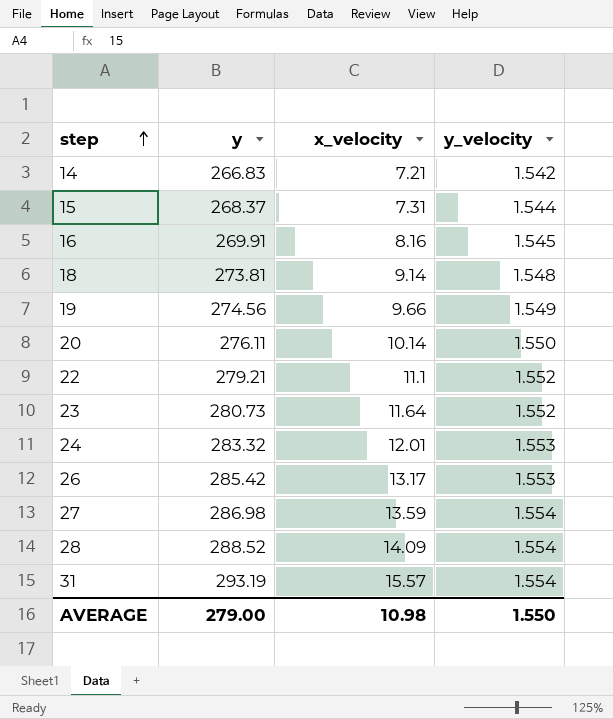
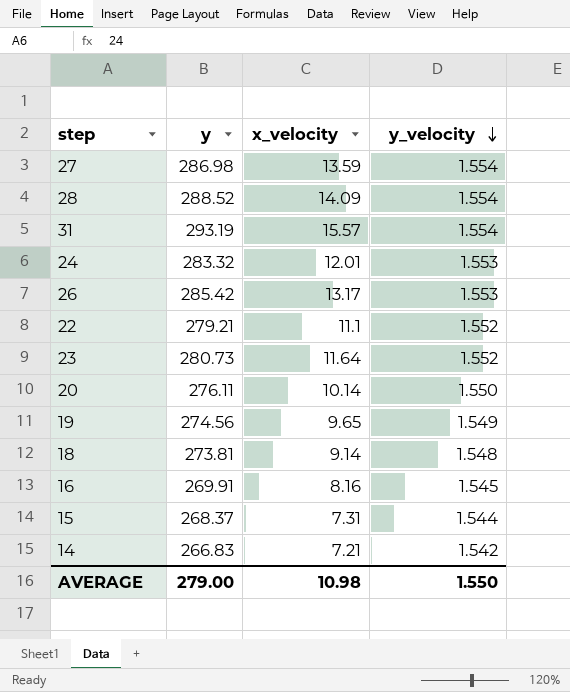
row order: step ascending -> y_velocity descending
19 | x_velocity: 9.66 -> 9.65

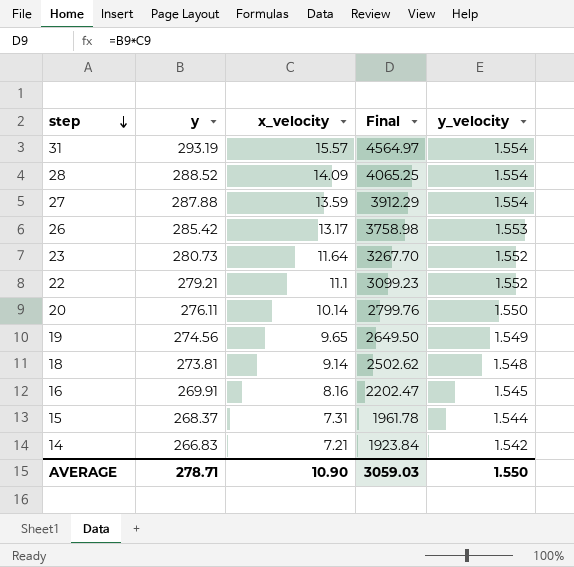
row order: y_velocity descending -> step descending
column Final | formula: none -> [y] * [x_velocity]
row 24: 283.32 | 12.01 | 1.553 -> none
27 | y: 286.98 -> 287.88
AVERAGE | y: 279.00 -> 278.71
AVERAGE | x_velocity: 10.98 -> 10.90

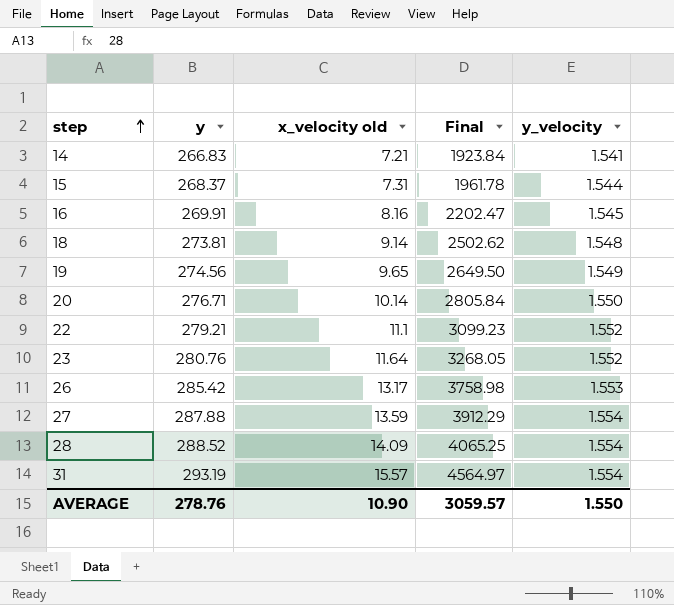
row order: step descending -> step ascending
column name: x_velocity -> x_velocity old
14 | y_velocity: 1.542 -> 1.541
20 | y: 276.11 -> 276.71
20 | Final: 2799.76 -> 2805.84
23 | y: 280.73 -> 280.76
23 | Final: 3267.70 -> 3268.05
AVERAGE | y: 278.71 -> 278.76
AVERAGE | Final: 3059.03 -> 3059.57

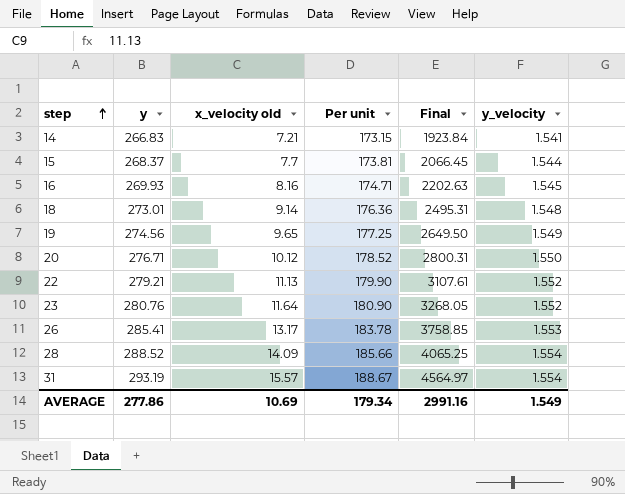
column Per unit | formula: none -> [y] / [y_velocity]
row 27: 287.88 | 13.59 | 3912.29 | 1.554 -> none
15 | x_velocity old: 7.31 -> 7.7
15 | Final: 1961.78 -> 2066.45
16 | y: 269.91 -> 269.93
16 | Final: 2202.47 -> 2202.63
18 | y: 273.81 -> 273.01
18 | Final: 2502.62 -> 2495.31
20 | x_velocity old: 10.14 -> 10.12
20 | Final: 2805.84 -> 2800.31
22 | x_velocity old: 11.1 -> 11.13
22 | Final: 3099.23 -> 3107.61
26 | y: 285.42 -> 285.41
26 | Final: 3758.98 -> 3758.85
AVERAGE | y: 278.76 -> 277.86
AVERAGE | x_velocity old: 10.90 -> 10.69
AVERAGE | Final: 3059.57 -> 2991.16
AVERAGE | y_velocity: 1.550 -> 1.549

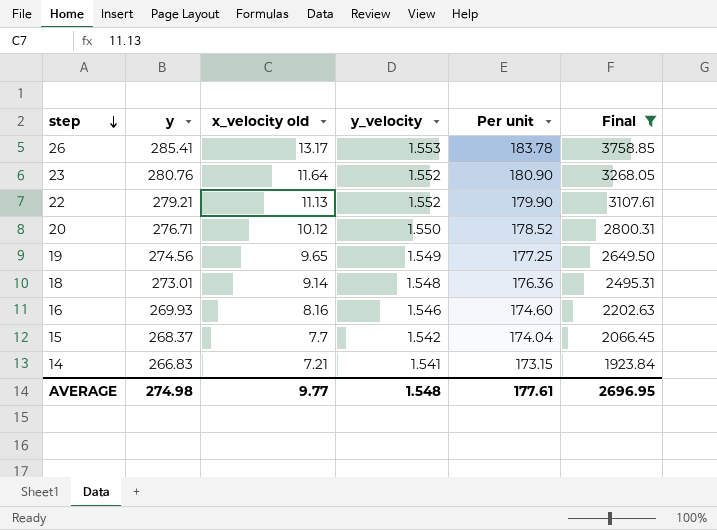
filter: none -> Final <= 3758.85
row order: step ascending -> step descending
column y_velocity | position: 6 -> 4
16 | y_velocity: 1.545 -> 1.546
16 | Per unit: 174.71 -> 174.60
15 | y_velocity: 1.544 -> 1.542
15 | Per unit: 173.81 -> 174.04
AVERAGE | y: 277.86 -> 274.98
AVERAGE | x_velocity old: 10.69 -> 9.77
AVERAGE | y_velocity: 1.549 -> 1.548
AVERAGE | Per unit: 179.34 -> 177.61
AVERAGE | Final: 2991.16 -> 2696.95

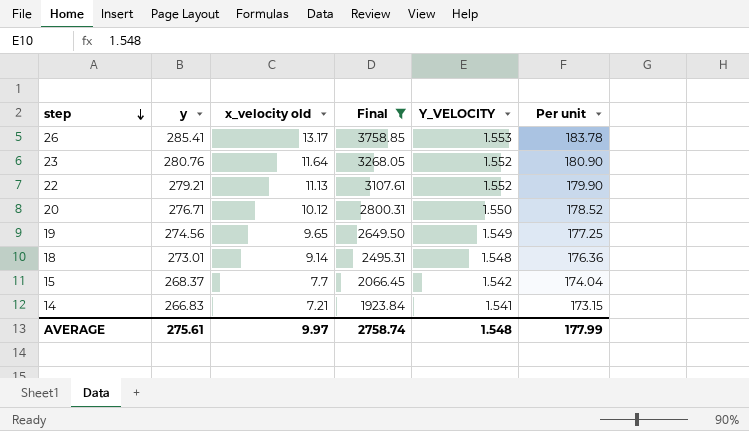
column Final | position: 6 -> 4
column name: y_velocity -> Y_VELOCITY
row 16: 269.93 | 8.16 | 1.546 | 174.60 | 2202.63 -> none
AVERAGE | y: 274.98 -> 275.61
AVERAGE | x_velocity old: 9.77 -> 9.97
AVERAGE | Final: 2696.95 -> 2758.74
AVERAGE | Per unit: 177.61 -> 177.99

